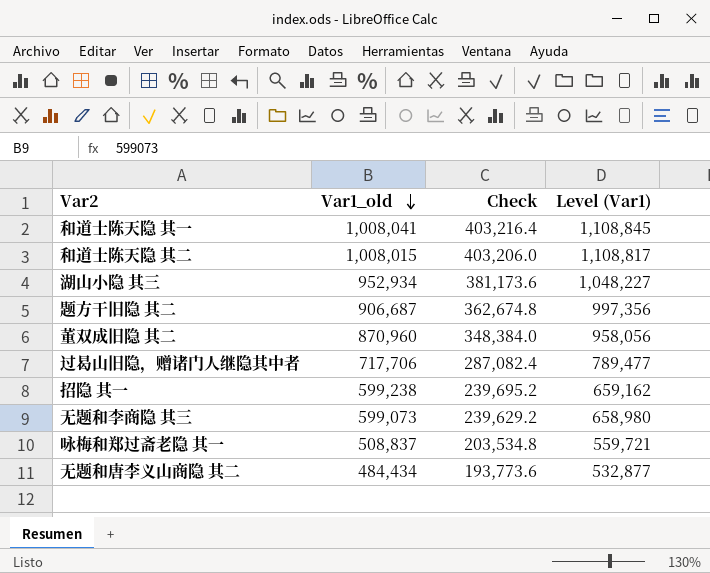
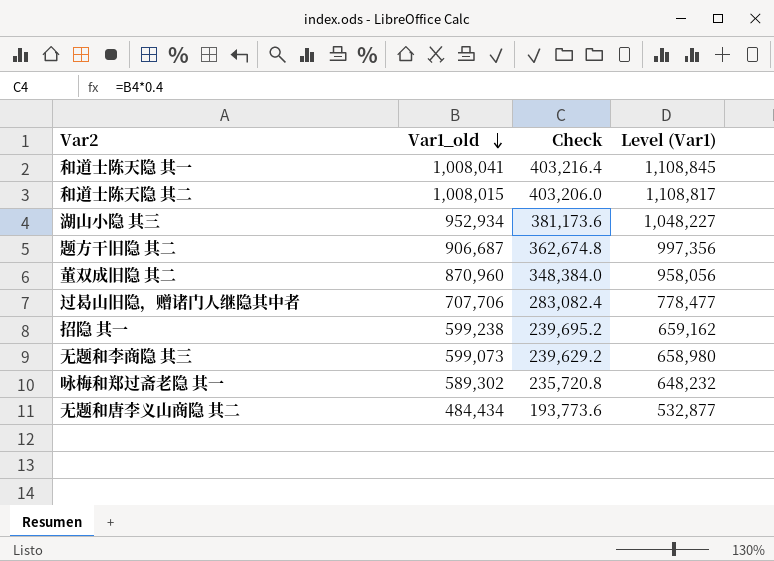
过曷山旧隐，赠诸门人继隐其中者 | Var1_old: 717,706 -> 707,706
过曷山旧隐，赠诸门人继隐其中者 | Check: 287,082.4 -> 283,082.4
过曷山旧隐，赠诸门人继隐其中者 | Level (Var1): 789,477 -> 778,477
咏梅和郑过斋老隐 其一 | Var1_old: 508,837 -> 589,302
咏梅和郑过斋老隐 其一 | Check: 203,534.8 -> 235,720.8
咏梅和郑过斋老隐 其一 | Level (Var1): 559,721 -> 648,232

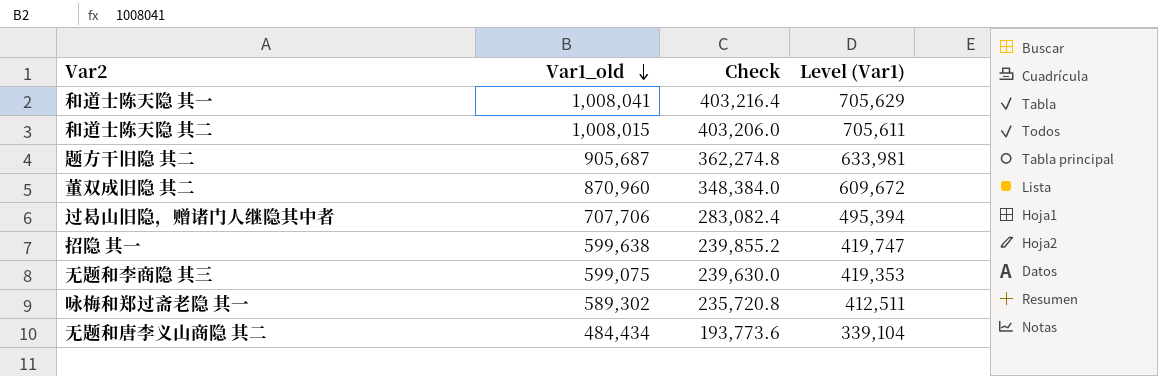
column Level (Var1) | formula: [Var1_old] * 1.1 -> [Var1_old] * 0.7
row 湖山小隐 其三: 952,934 | 381,173.6 | 1,048,227 -> none
题方干旧隐 其二 | Var1_old: 906,687 -> 905,687
题方干旧隐 其二 | Check: 362,674.8 -> 362,274.8
招隐 其一 | Var1_old: 599,238 -> 599,638
招隐 其一 | Check: 239,695.2 -> 239,855.2
无题和李商隐 其三 | Var1_old: 599,073 -> 599,075
无题和李商隐 其三 | Check: 239,629.2 -> 239,630.0

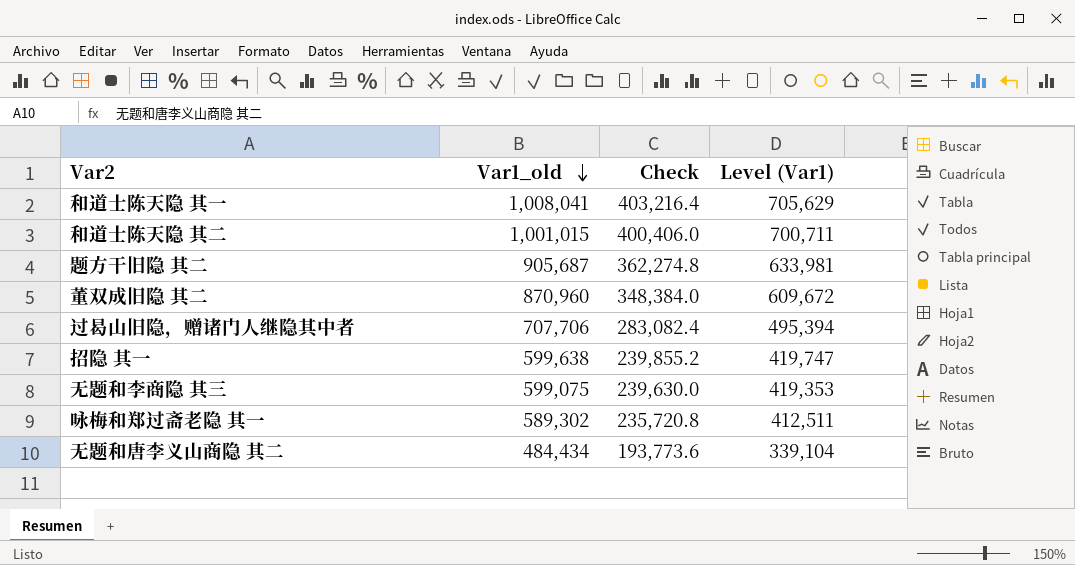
和道士陈天隐 其二 | Var1_old: 1,008,015 -> 1,001,015
和道士陈天隐 其二 | Check: 403,206.0 -> 400,406.0
和道士陈天隐 其二 | Level (Var1): 705,611 -> 700,711

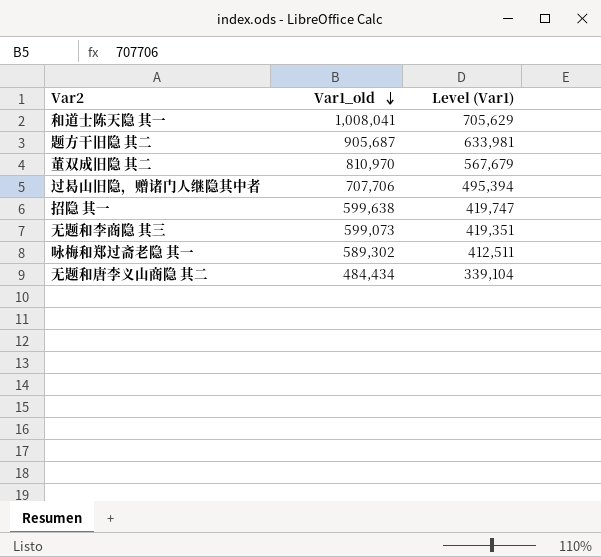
column Check | formula: [Var1_old] * 0.4 -> none
row 和道士陈天隐 其二: 1,001,015 | 400,406.0 | 700,711 -> none
董双成旧隐 其二 | Var1_old: 870,960 -> 810,970
董双成旧隐 其二 | Level (Var1): 609,672 -> 567,679
无题和李商隐 其三 | Var1_old: 599,075 -> 599,073
无题和李商隐 其三 | Level (Var1): 419,353 -> 419,351

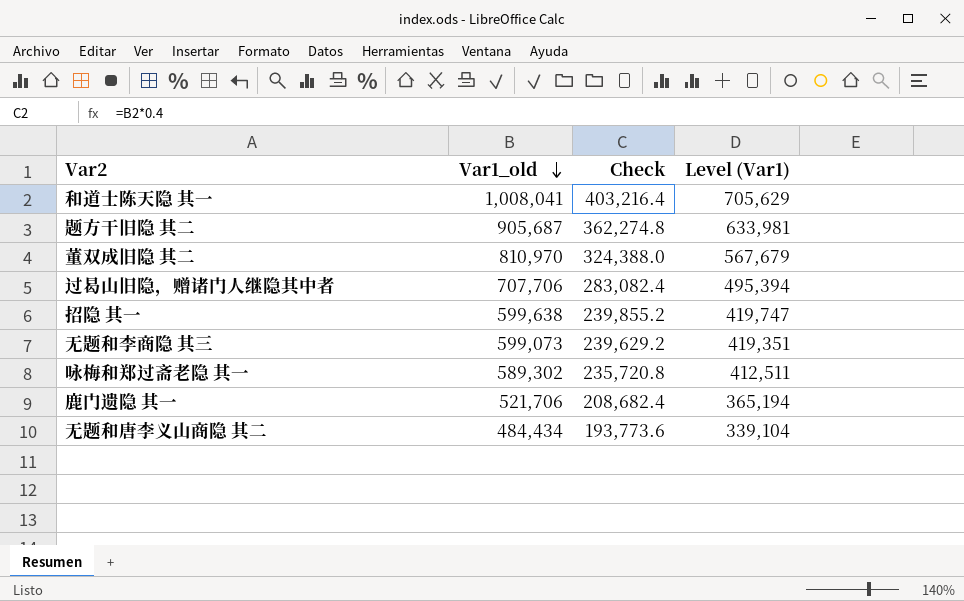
column Check | formula: none -> [Var1_old] * 0.4
row 鹿门遗隐 其一: none -> 521,706 | 208,682.4 | 365,194

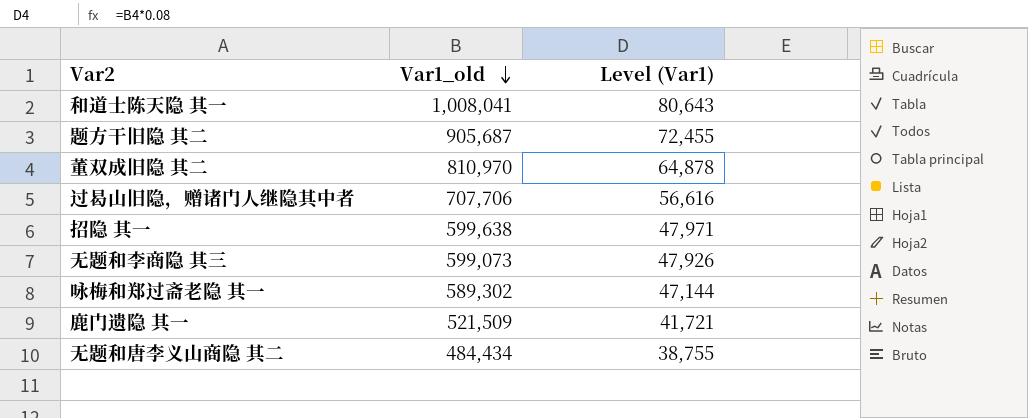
column Check | formula: [Var1_old] * 0.4 -> none
column Level (Var1) | formula: [Var1_old] * 0.7 -> [Var1_old] * 0.08
鹿门遗隐 其一 | Var1_old: 521,706 -> 521,509

